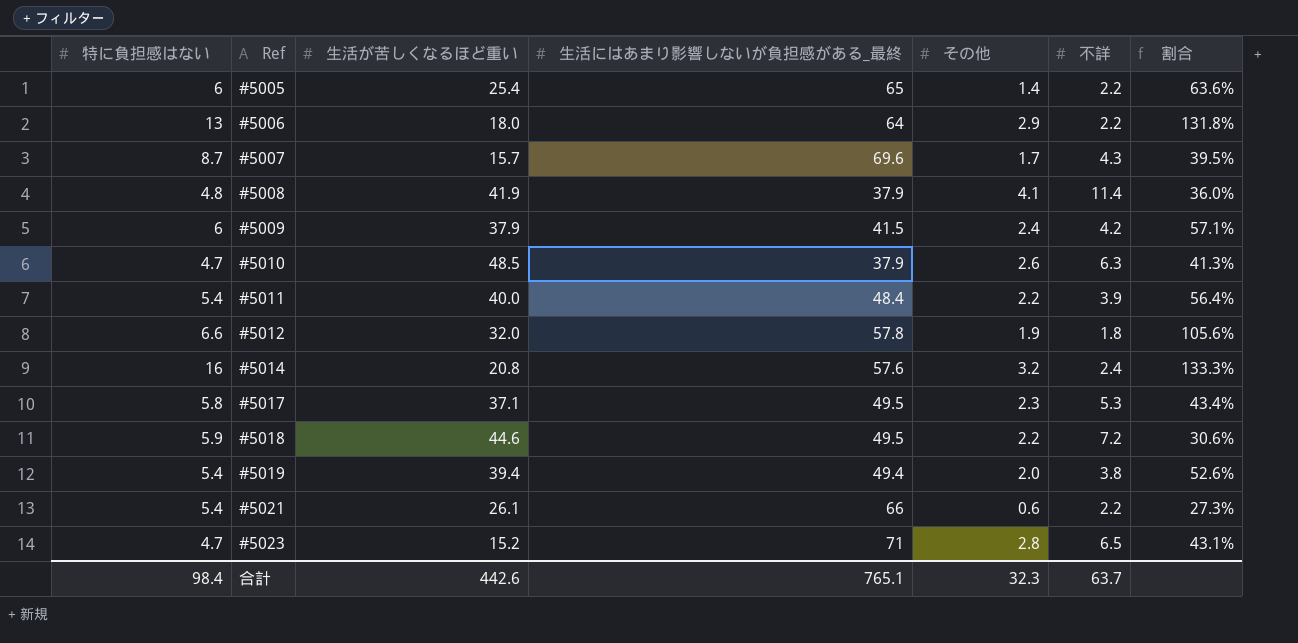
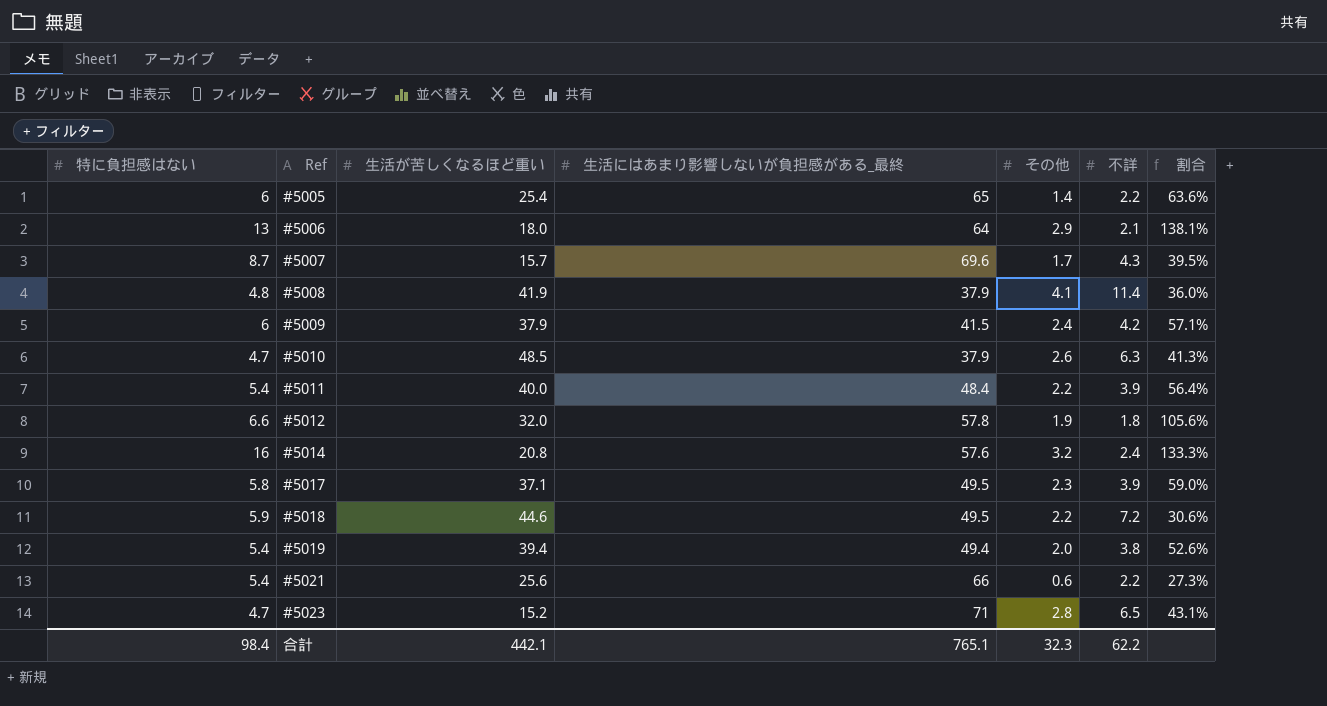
#5006 | 不詳: 2.2 -> 2.1
#5006 | 割合: 131.8% -> 138.1%
#5017 | 不詳: 5.3 -> 3.9
#5017 | 割合: 43.4% -> 59.0%
#5021 | 生活が苦しくなるほど重い: 26.1 -> 25.6
合計 | 生活が苦しくなるほど重い: 442.6 -> 442.1
合計 | 不詳: 63.7 -> 62.2

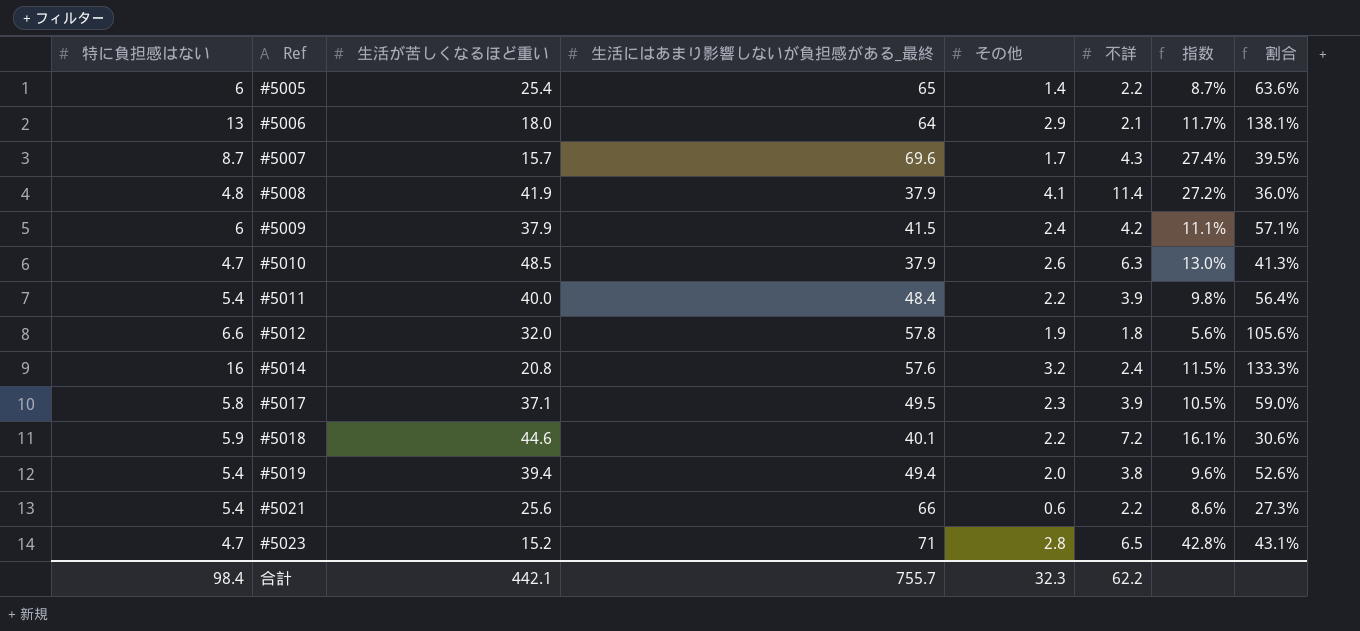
column 指数 | formula: none -> [不詳] / [生活が苦しくなるほど重い]
#5018 | 生活にはあまり影響しないが負担感がある_最終: 49.5 -> 40.1
合計 | 生活にはあまり影響しないが負担感がある_最終: 765.1 -> 755.7

